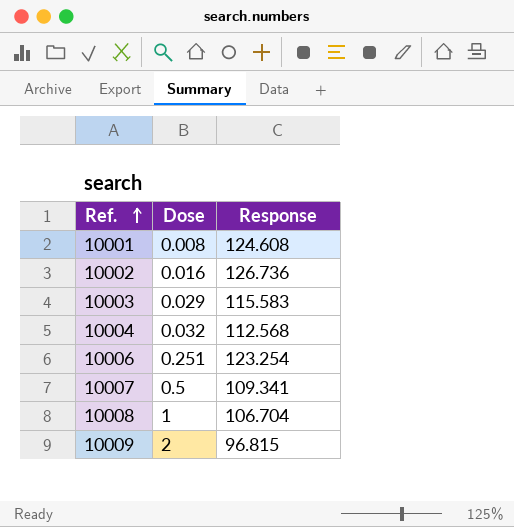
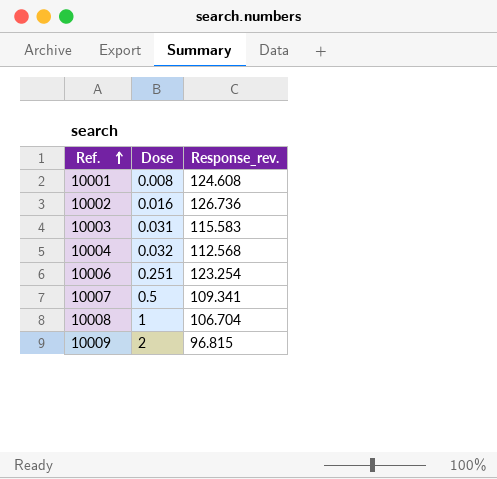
column name: Response -> Response_rev.
10003 | Dose: 0.029 -> 0.031

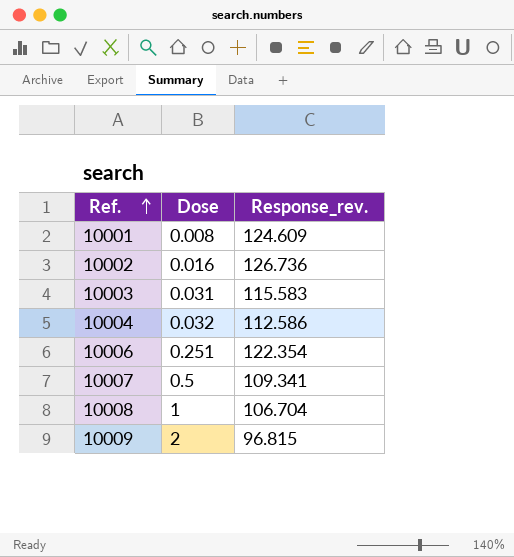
10001 | Response_rev.: 124.608 -> 124.609
10004 | Response_rev.: 112.568 -> 112.586
10006 | Response_rev.: 123.254 -> 122.354

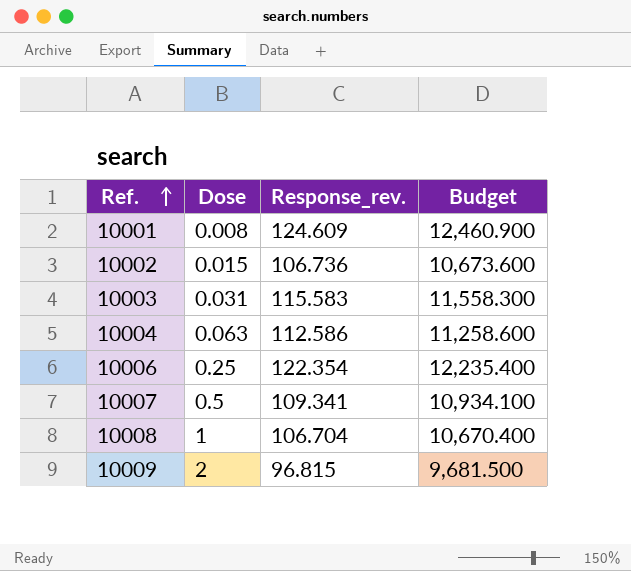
column Budget | formula: none -> [Response_rev.] * 100
10002 | Dose: 0.016 -> 0.015
10002 | Response_rev.: 126.736 -> 106.736
10004 | Dose: 0.032 -> 0.063
10006 | Dose: 0.251 -> 0.25

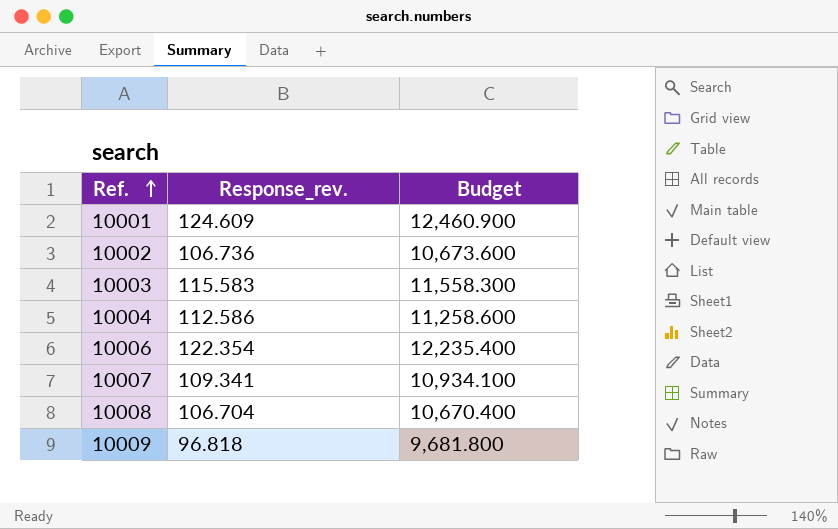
column Dose | position: 2 -> none
10009 | Response_rev.: 96.815 -> 96.818
10009 | Budget: 9,681.500 -> 9,681.800

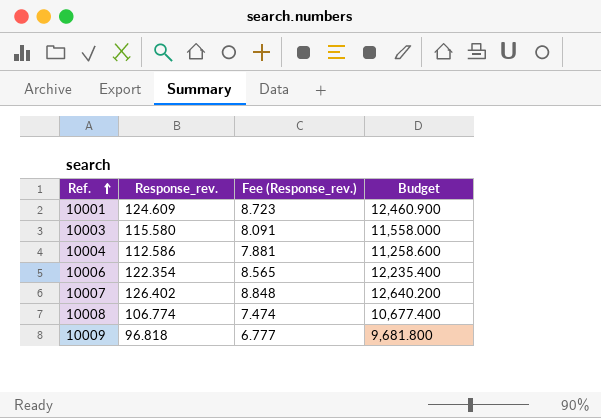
column Fee (Response_rev.) | formula: none -> [Response_rev.] * 0.07
row 10002: 106.736 | 10,673.600 -> none
10003 | Response_rev.: 115.583 -> 115.580
10003 | Budget: 11,558.300 -> 11,558.000
10007 | Response_rev.: 109.341 -> 126.402
10007 | Budget: 10,934.100 -> 12,640.200
10008 | Response_rev.: 106.704 -> 106.774
10008 | Budget: 10,670.400 -> 10,677.400

